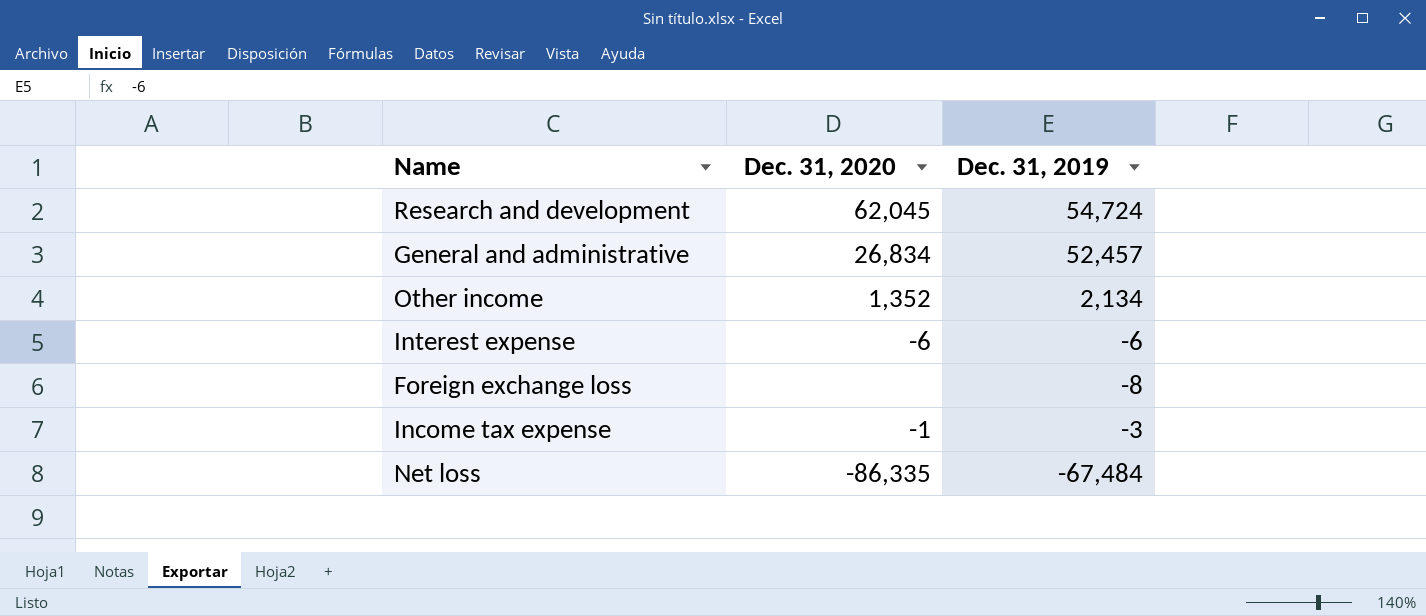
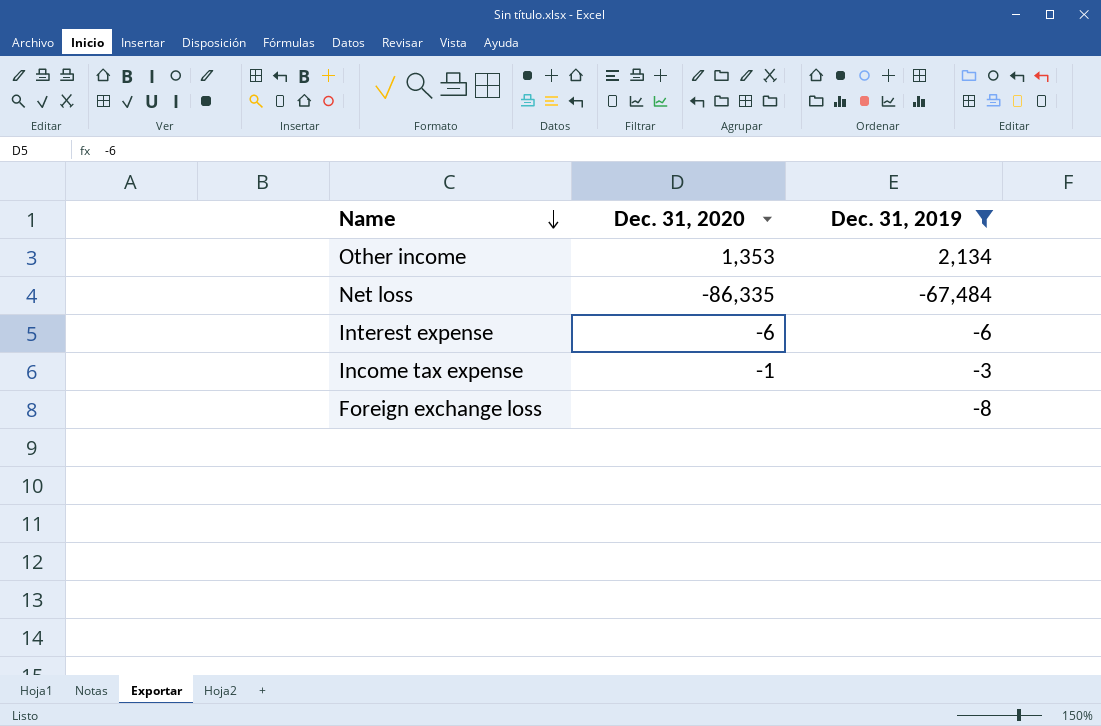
filter: none -> Dec. 31, 2019 <= 2,134
row order: none -> Name descending
Other income | Dec. 31, 2020: 1,352 -> 1,353

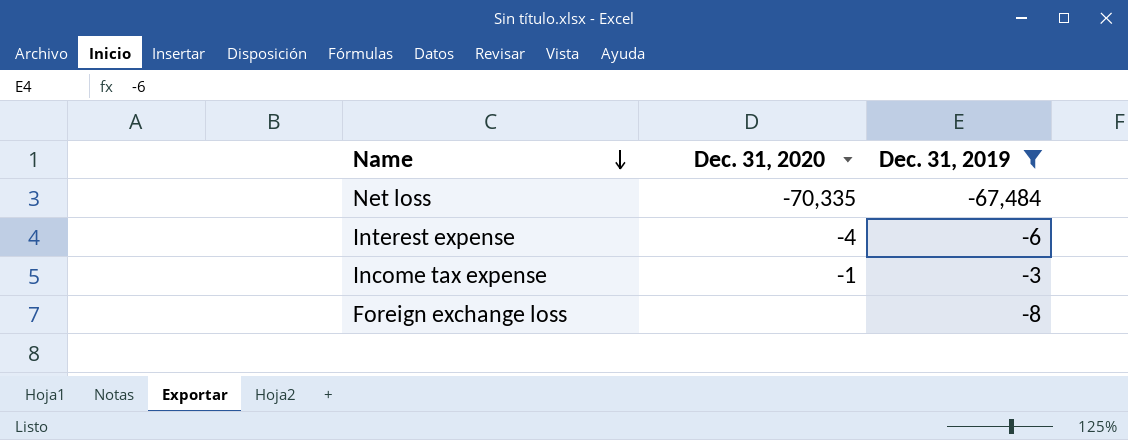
row Other income: 1,353 | 2,134 -> none
Net loss | Dec. 31, 2020: -86,335 -> -70,335
Interest expense | Dec. 31, 2020: -6 -> -4

